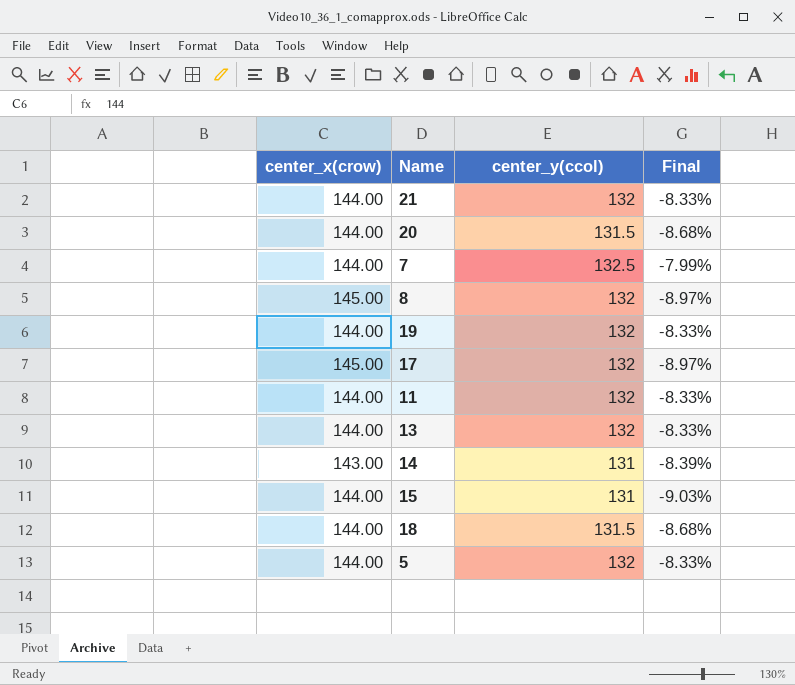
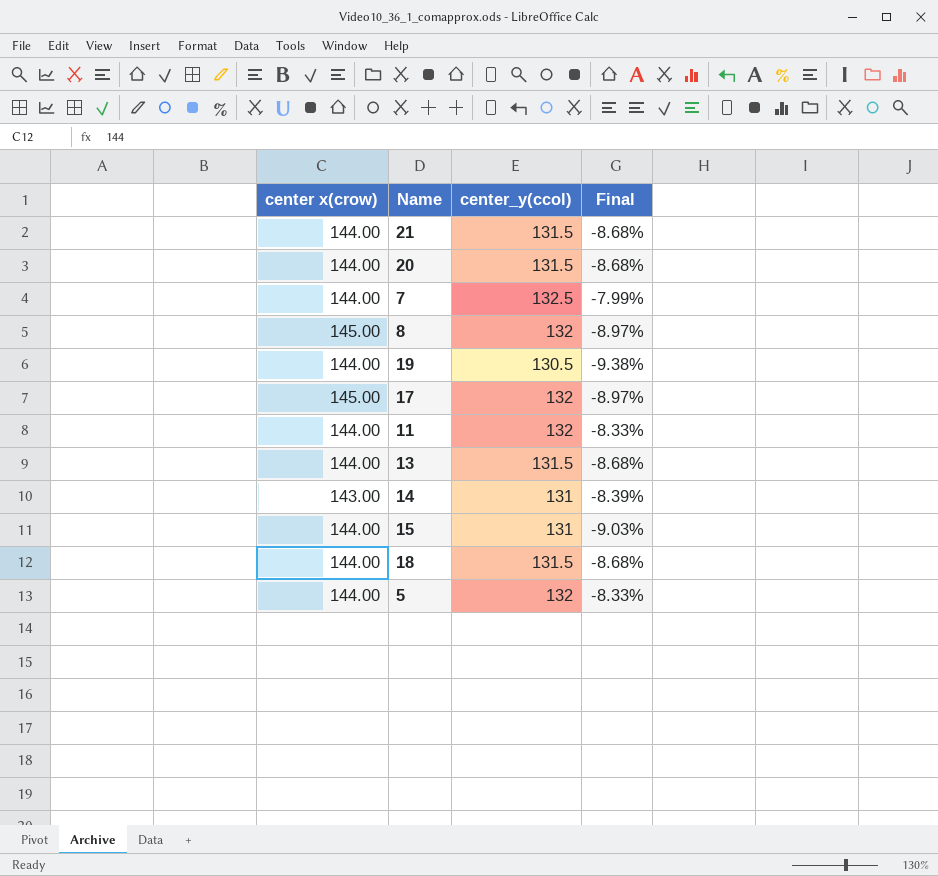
column name: center_x(crow) -> center x(crow)
21 | center_y(ccol): 132 -> 131.5
21 | Final: -8.33% -> -8.68%
19 | center_y(ccol): 132 -> 130.5
19 | Final: -8.33% -> -9.38%
13 | center_y(ccol): 132 -> 131.5
13 | Final: -8.33% -> -8.68%

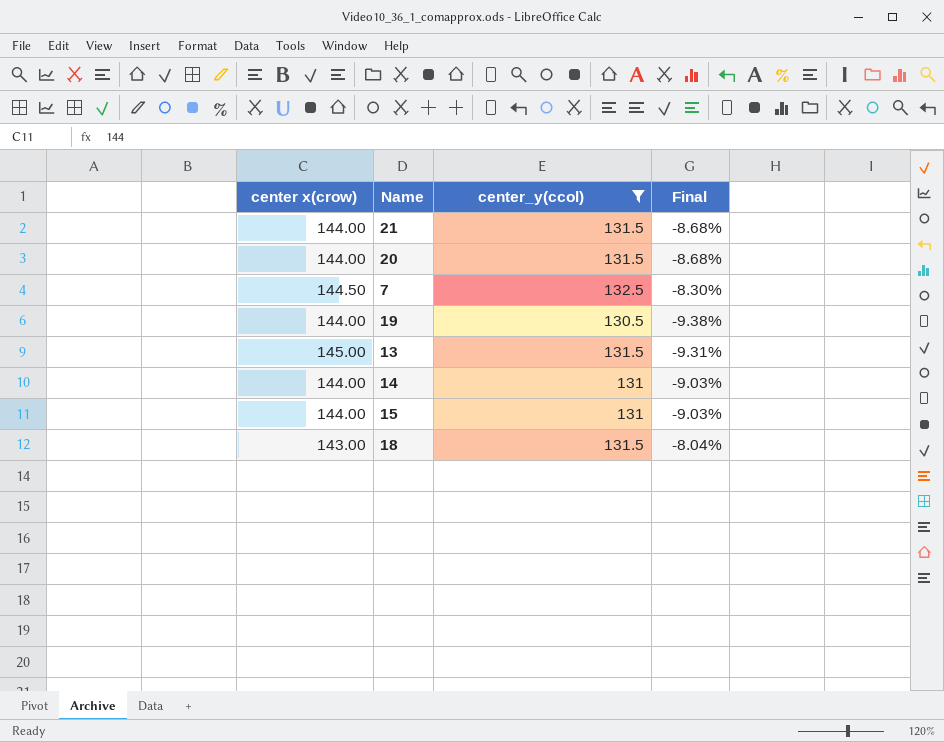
filter: none -> center_y(ccol) != 132
7 | center x(crow): 144.00 -> 144.50
7 | Final: -7.99% -> -8.30%
13 | center x(crow): 144.00 -> 145.00
13 | Final: -8.68% -> -9.31%
14 | center x(crow): 143.00 -> 144.00
14 | Final: -8.39% -> -9.03%
18 | center x(crow): 144.00 -> 143.00
18 | Final: -8.68% -> -8.04%

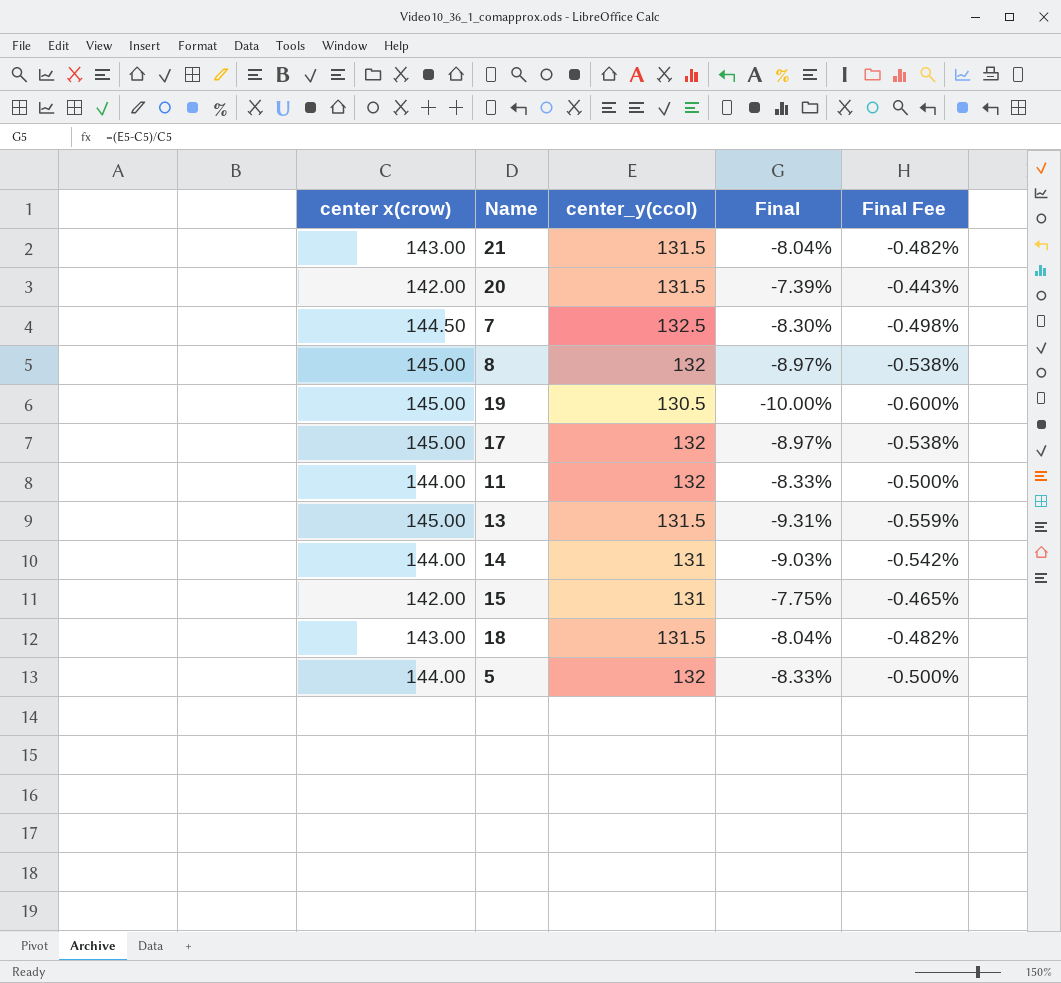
filter: center_y(ccol) != 132 -> none
column Final Fee | formula: none -> [Final] * 0.06
21 | center x(crow): 144.00 -> 143.00
21 | Final: -8.68% -> -8.04%
20 | center x(crow): 144.00 -> 142.00
20 | Final: -8.68% -> -7.39%
19 | center x(crow): 144.00 -> 145.00
19 | Final: -9.38% -> -10.00%
15 | center x(crow): 144.00 -> 142.00
15 | Final: -9.03% -> -7.75%

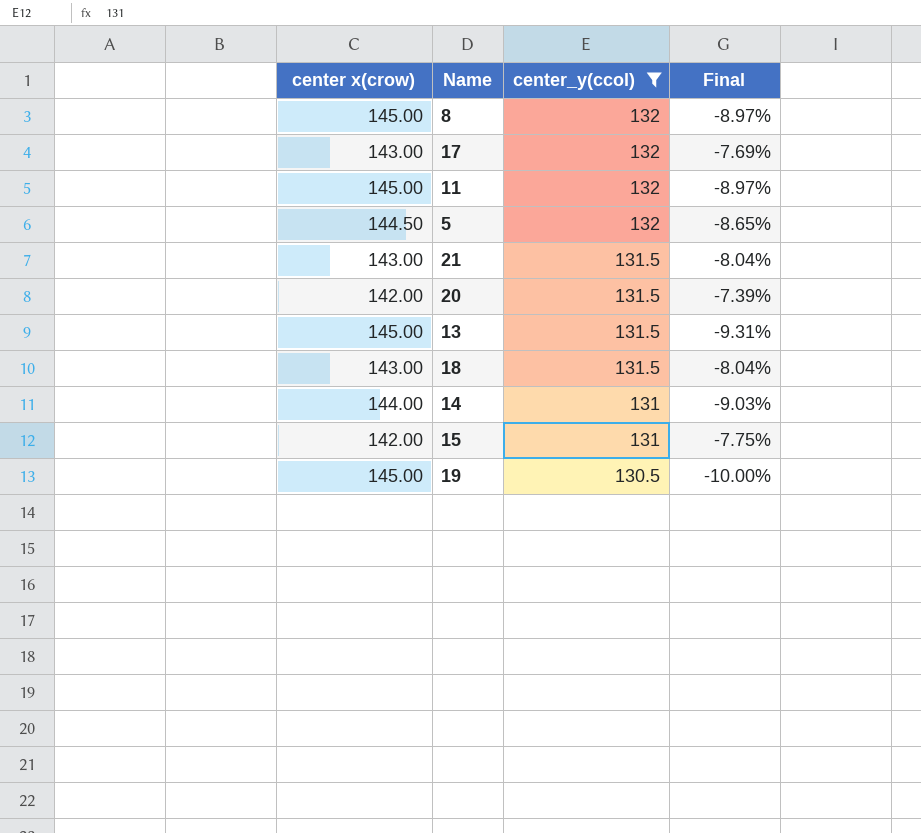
filter: none -> center_y(ccol) != 132.5
row order: none -> center_y(ccol) descending
column Final Fee | formula: [Final] * 0.06 -> none
17 | center x(crow): 145.00 -> 143.00
17 | Final: -8.97% -> -7.69%
11 | center x(crow): 144.00 -> 145.00
11 | Final: -8.33% -> -8.97%
5 | center x(crow): 144.00 -> 144.50
5 | Final: -8.33% -> -8.65%

